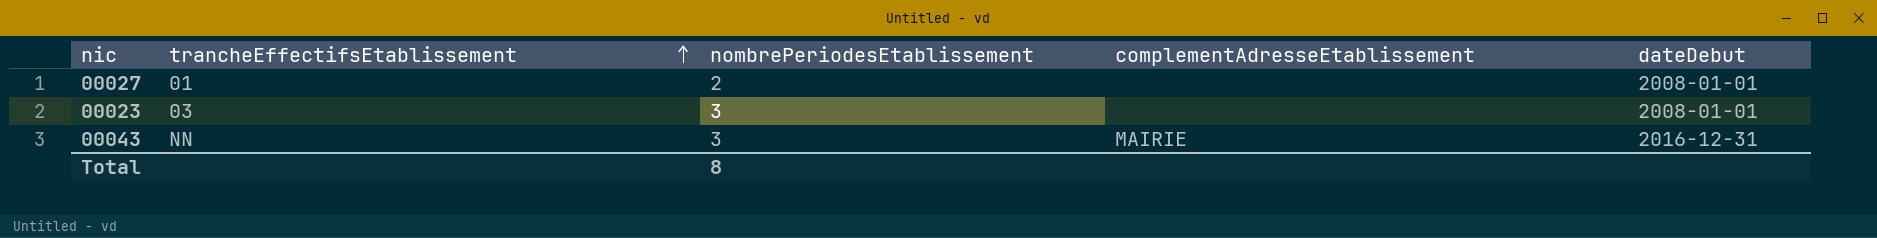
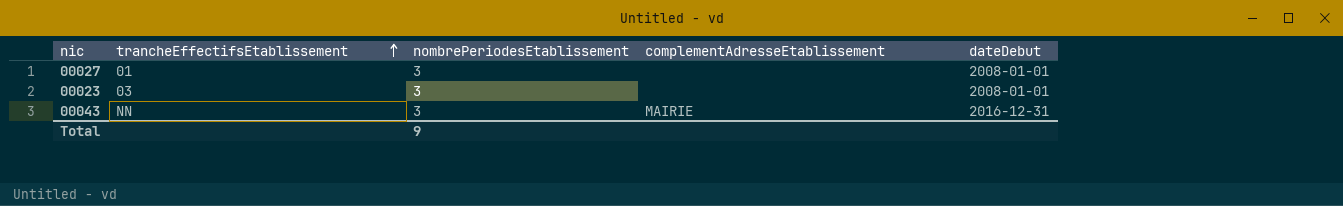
00027 | nombrePeriodesEtablissement: 2 -> 3
Total | nombrePeriodesEtablissement: 8 -> 9

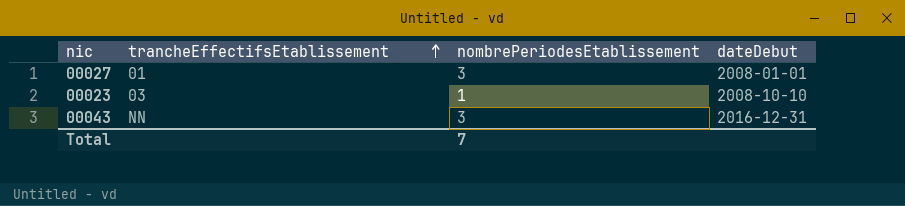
column complementAdresseEtablissement | position: 4 -> none
00023 | nombrePeriodesEtablissement: 3 -> 1
00023 | dateDebut: 2008-01-01 -> 2008-10-10
Total | nombrePeriodesEtablissement: 9 -> 7

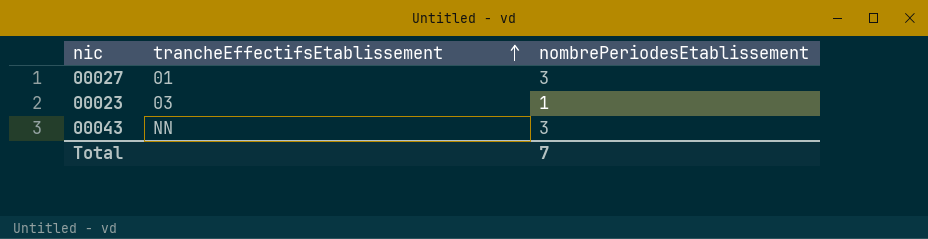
column dateDebut | position: 4 -> none

